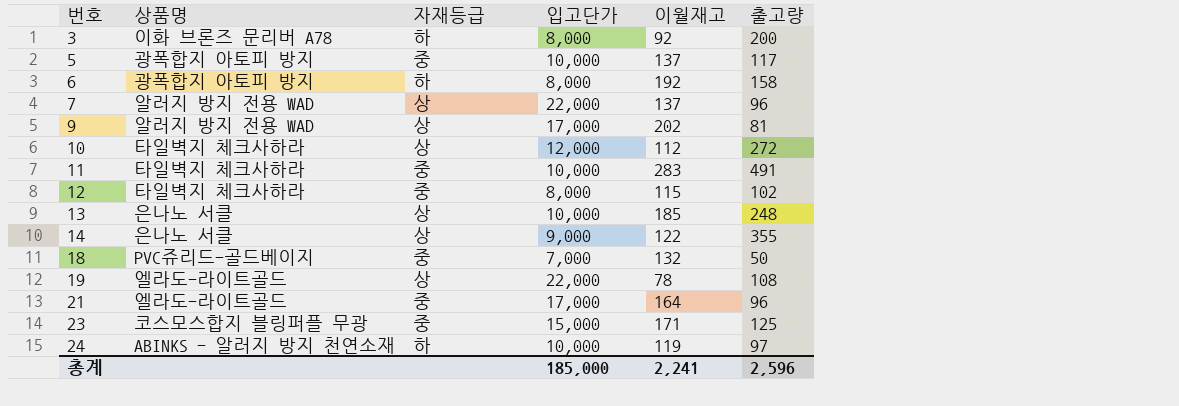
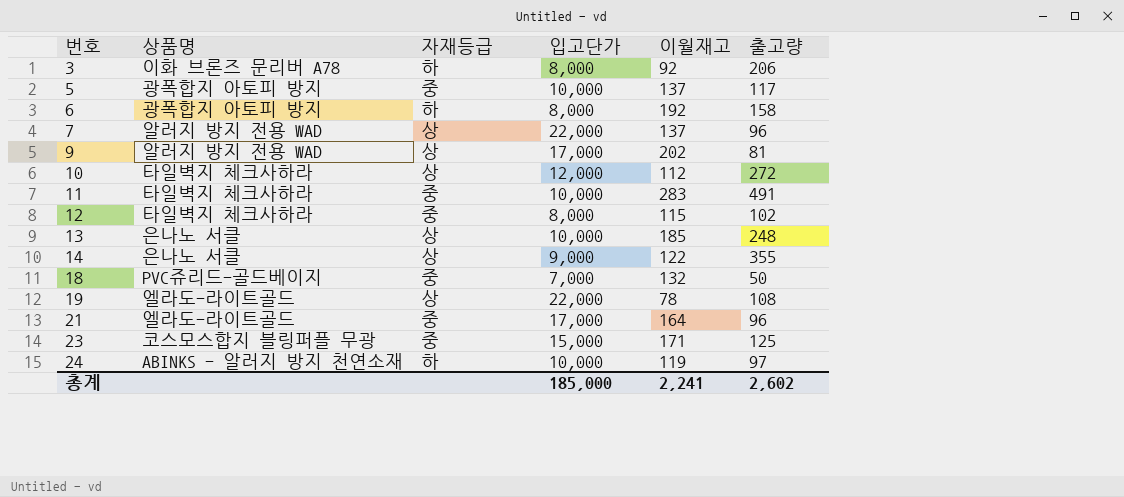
3 | 출고량: 200 -> 206
총계 | 출고량: 2,596 -> 2,602

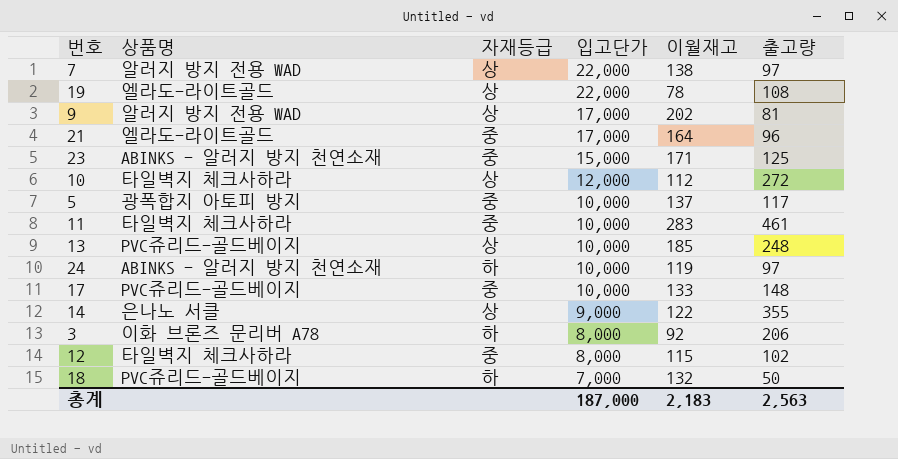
row order: 번호 ascending -> 입고단가 descending
row 6: 광폭합지 아토피 방지 | 하 | 8,000 | 192 | 158 -> none
7 | 이월재고: 137 -> 138
7 | 출고량: 96 -> 97
23 | 상품명: 코스모스합지 블링퍼플 무광 -> ABINKS - 알러지 방지 천연소재
11 | 출고량: 491 -> 461
13 | 상품명: 은나노 서클 -> PVC쥬리드-골드베이지
row 17: none -> PVC쥬리드-골드베이지 | 중 | 10,000 | 133 | 148
18 | 자재등급: 중 -> 하
총계 | 입고단가: 185,000 -> 187,000
총계 | 이월재고: 2,241 -> 2,183
총계 | 출고량: 2,602 -> 2,563

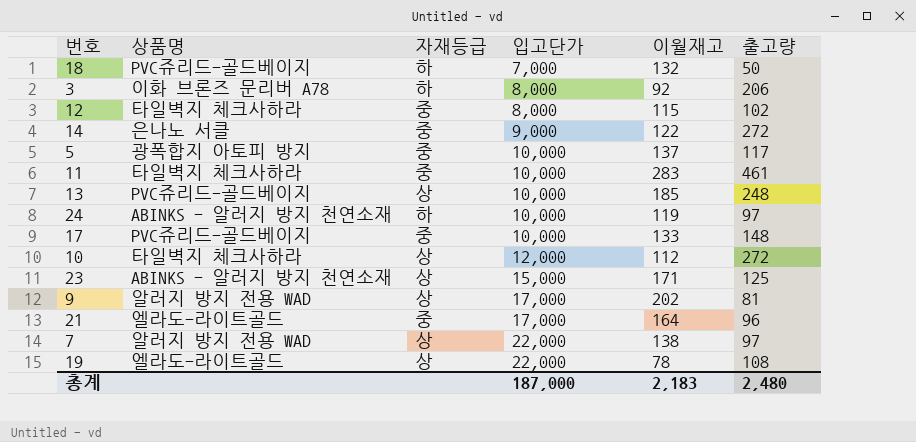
row order: 입고단가 descending -> 입고단가 ascending
14 | 자재등급: 상 -> 중
14 | 출고량: 355 -> 272
23 | 자재등급: 중 -> 상
총계 | 출고량: 2,563 -> 2,480

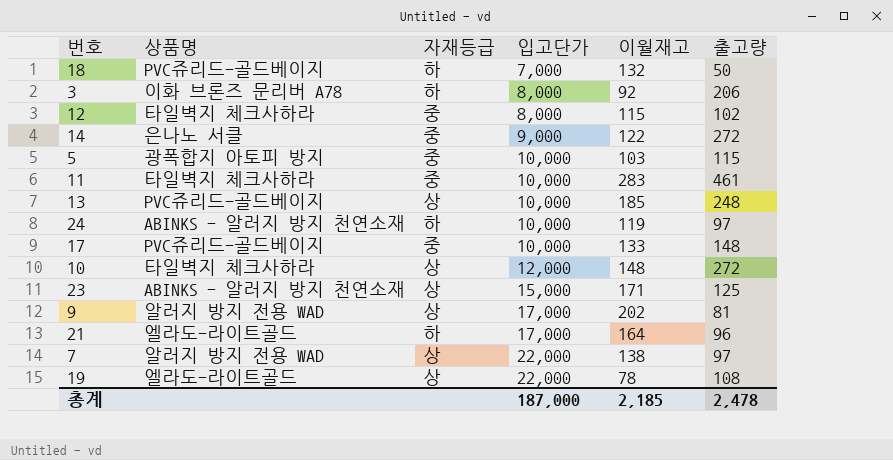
5 | 이월재고: 137 -> 103
5 | 출고량: 117 -> 115
10 | 이월재고: 112 -> 148
21 | 자재등급: 중 -> 하
총계 | 이월재고: 2,183 -> 2,185
총계 | 출고량: 2,480 -> 2,478

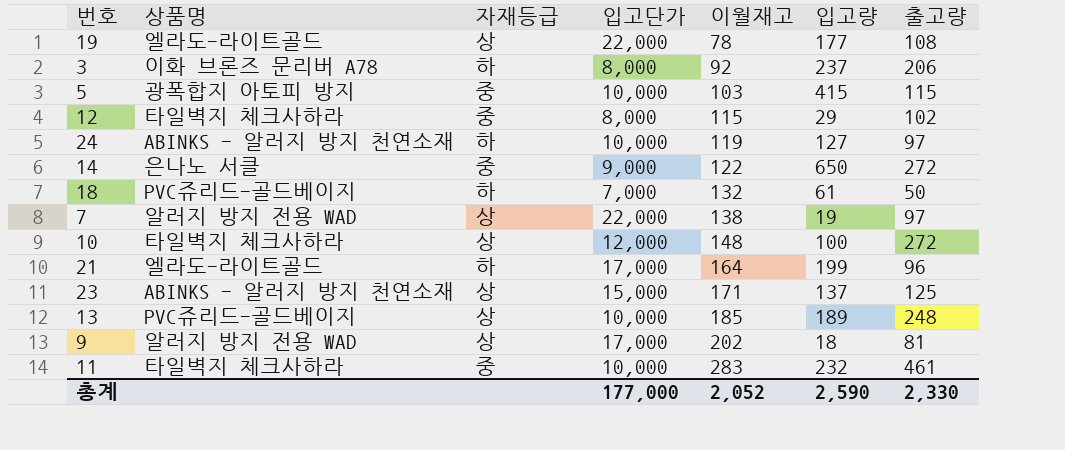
row order: 입고단가 ascending -> 이월재고 ascending
column 입고량 | position: none -> 6
row 17: PVC쥬리드-골드베이지 | 중 | 10,000 | 133 | 148 -> none
총계 | 입고단가: 187,000 -> 177,000
총계 | 이월재고: 2,185 -> 2,052
총계 | 출고량: 2,478 -> 2,330

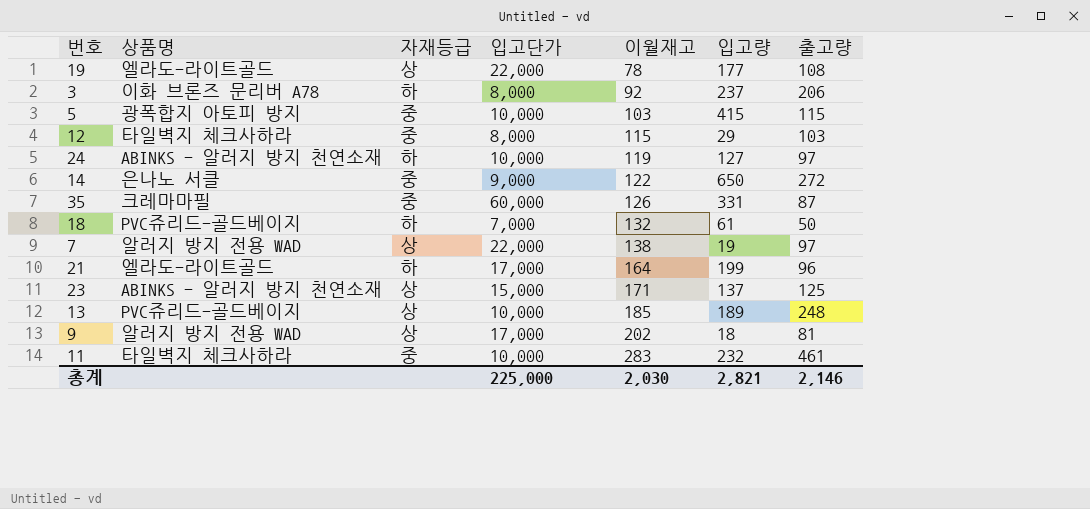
row 10: 타일벽지 체크사하라 | 상 | 12,000 | 148 | 100 | 272 -> none
12 | 출고량: 102 -> 103
row 35: none -> 크레마마필 | 중 | 60,000 | 126 | 331 | 87
총계 | 입고단가: 177,000 -> 225,000
총계 | 이월재고: 2,052 -> 2,030
총계 | 입고량: 2,590 -> 2,821
총계 | 출고량: 2,330 -> 2,146

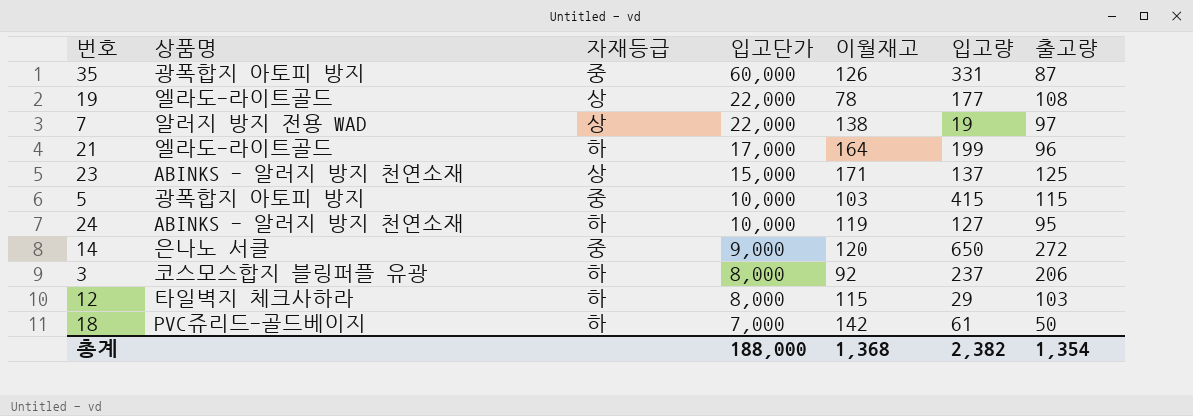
row order: 이월재고 ascending -> 입고단가 descending
row 13: PVC쥬리드-골드베이지 | 상 | 10,000 | 185 | 189 | 248 -> none
row 9: 알러지 방지 전용 WAD | 상 | 17,000 | 202 | 18 | 81 -> none
row 11: 타일벽지 체크사하라 | 중 | 10,000 | 283 | 232 | 461 -> none
35 | 상품명: 크레마마필 -> 광폭합지 아토피 방지
24 | 출고량: 97 -> 95
14 | 이월재고: 122 -> 120
3 | 상품명: 이화 브론즈 문리버 A78 -> 코스모스합지 블링퍼플 유광
12 | 자재등급: 중 -> 하
18 | 이월재고: 132 -> 142
총계 | 입고단가: 225,000 -> 188,000
총계 | 이월재고: 2,030 -> 1,368
총계 | 입고량: 2,821 -> 2,382
총계 | 출고량: 2,146 -> 1,354

